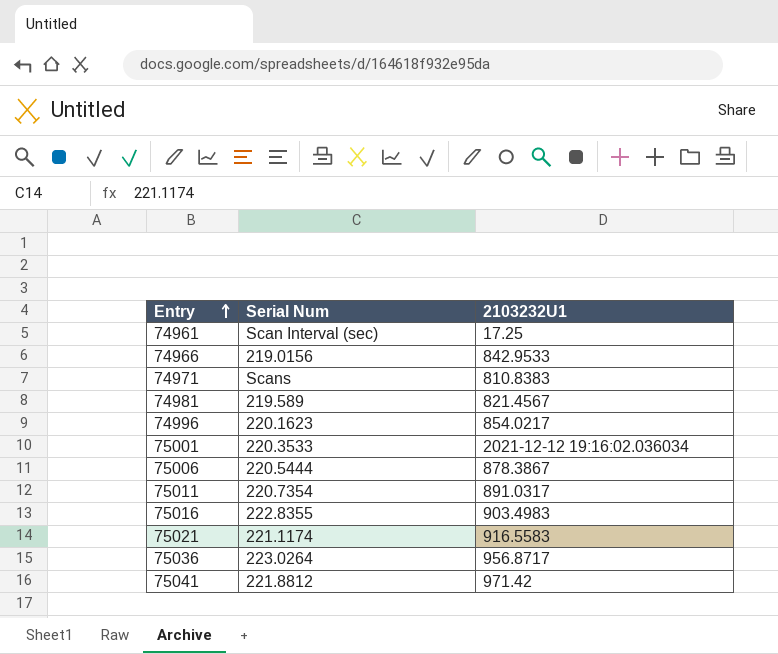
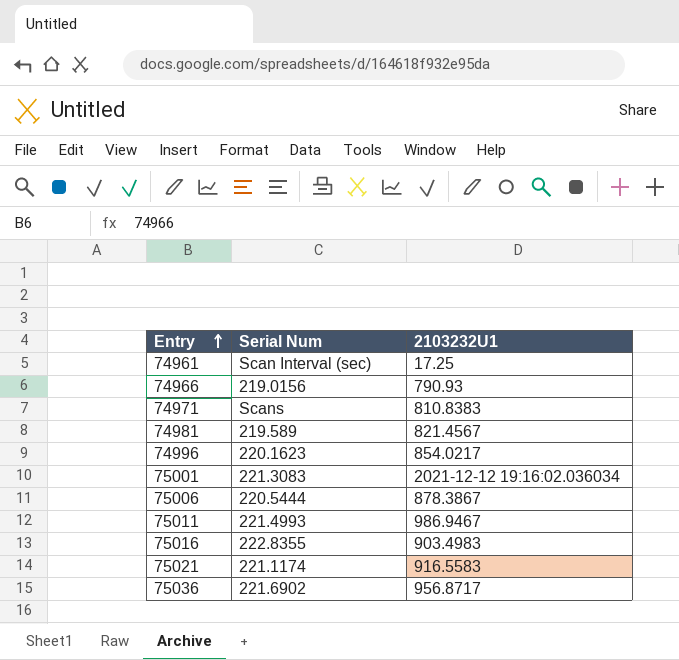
row 75041: 221.8812 | 971.42 -> none
74966 | 2103232U1: 842.9533 -> 790.93
75001 | Serial Num: 220.3533 -> 221.3083
75011 | Serial Num: 220.7354 -> 221.4993
75011 | 2103232U1: 891.0317 -> 986.9467
75036 | Serial Num: 223.0264 -> 221.6902

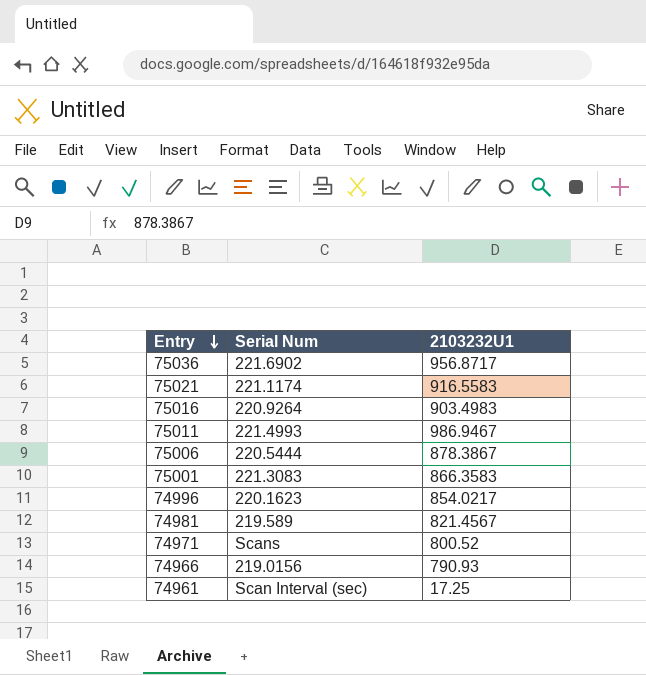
row order: Entry ascending -> Entry descending
75016 | Serial Num: 222.8355 -> 220.9264
75001 | 2103232U1: 2021-12-12 19:16:02.036034 -> 866.3583
74971 | 2103232U1: 810.8383 -> 800.52

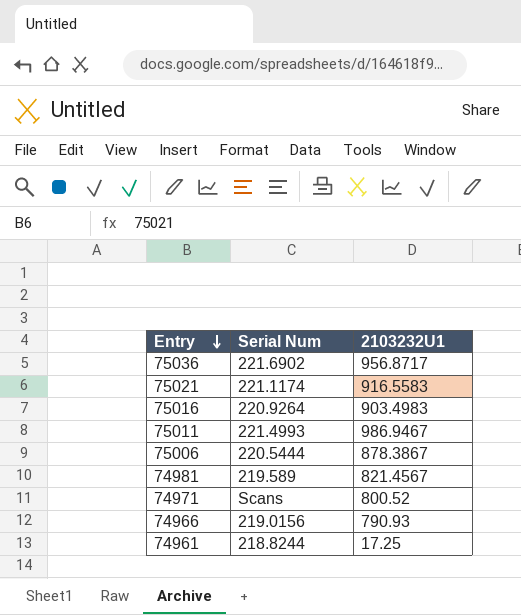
row 75001: 221.3083 | 866.3583 -> none
row 74996: 220.1623 | 854.0217 -> none
74961 | Serial Num: Scan Interval (sec) -> 218.8244

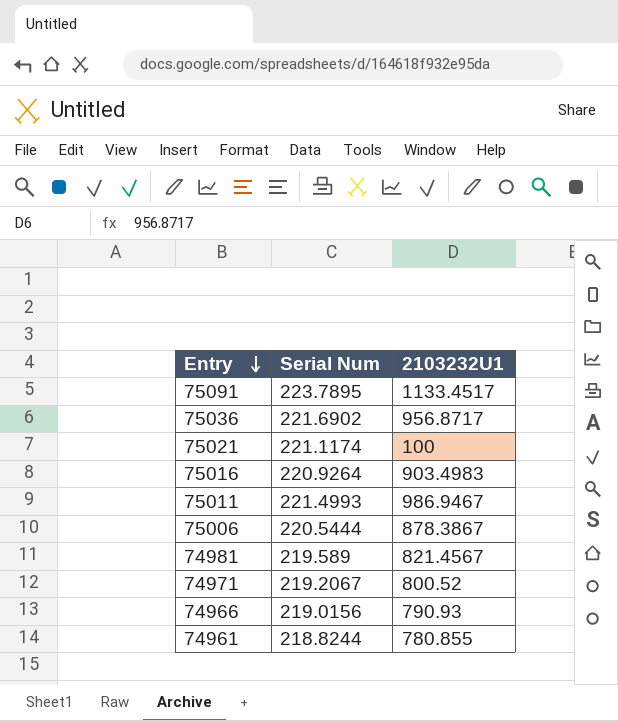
row 75091: none -> 223.7895 | 1133.4517
75021 | 2103232U1: 916.5583 -> 100
74971 | Serial Num: Scans -> 219.2067
74961 | 2103232U1: 17.25 -> 780.855

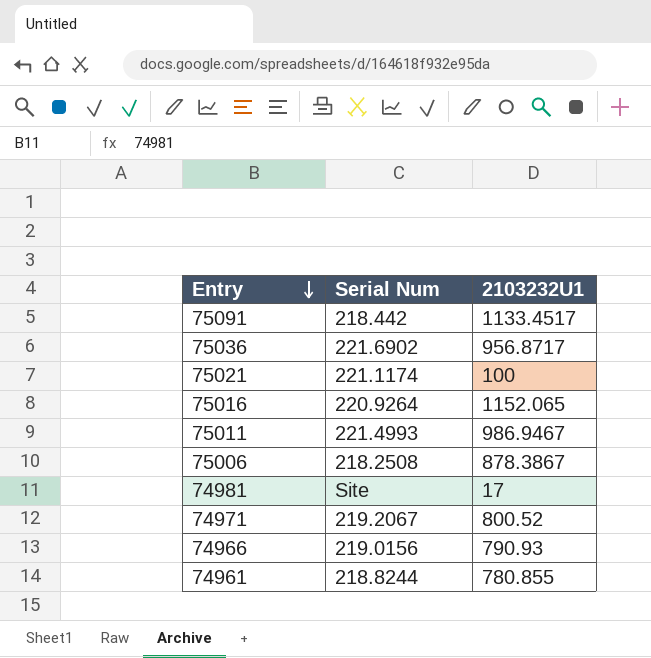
75091 | Serial Num: 223.7895 -> 218.442
75016 | 2103232U1: 903.4983 -> 1152.065
75006 | Serial Num: 220.5444 -> 218.2508
74981 | Serial Num: 219.589 -> Site
74981 | 2103232U1: 821.4567 -> 17

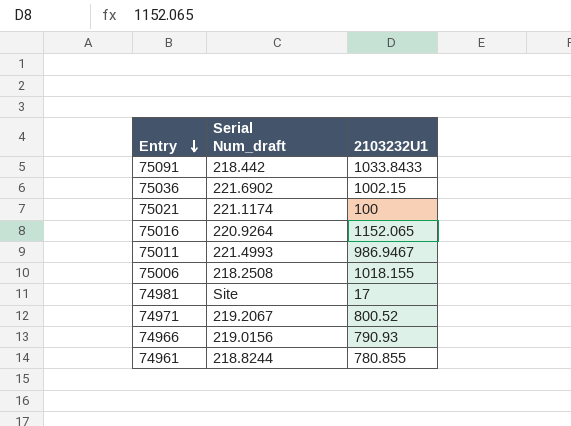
column name: Serial Num -> Serial Num_draft
75091 | 2103232U1: 1133.4517 -> 1033.8433
75036 | 2103232U1: 956.8717 -> 1002.15
75006 | 2103232U1: 878.3867 -> 1018.155

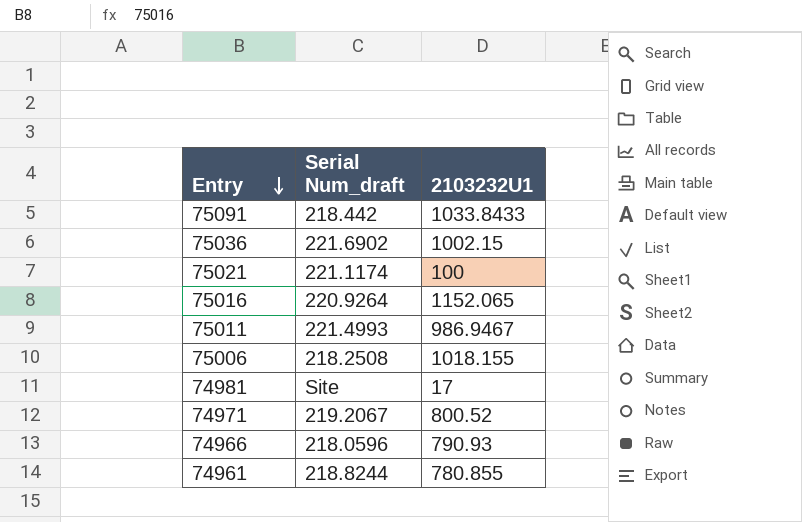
74966 | Serial Num_draft: 219.0156 -> 218.0596

